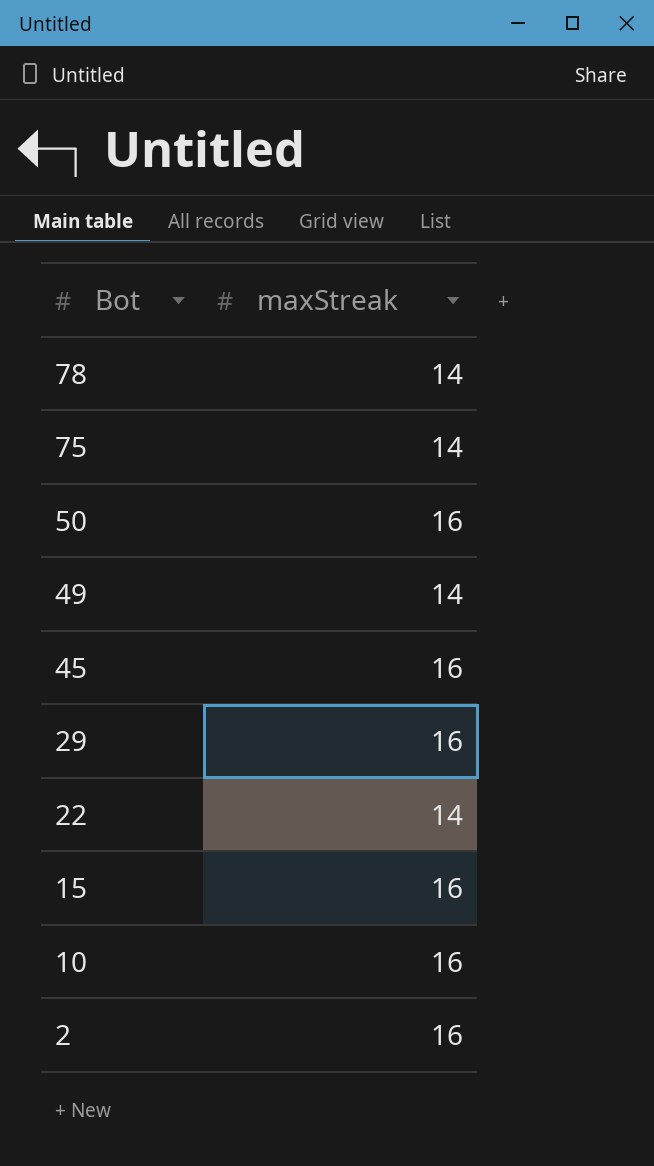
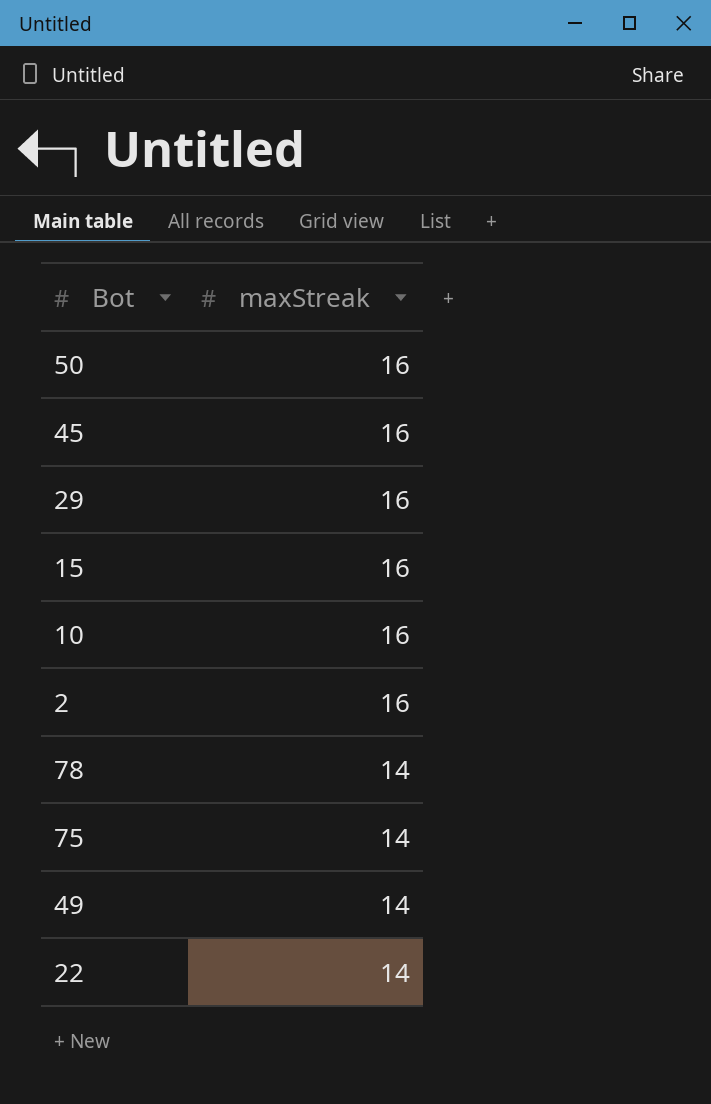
row order: Bot descending -> maxStreak descending

